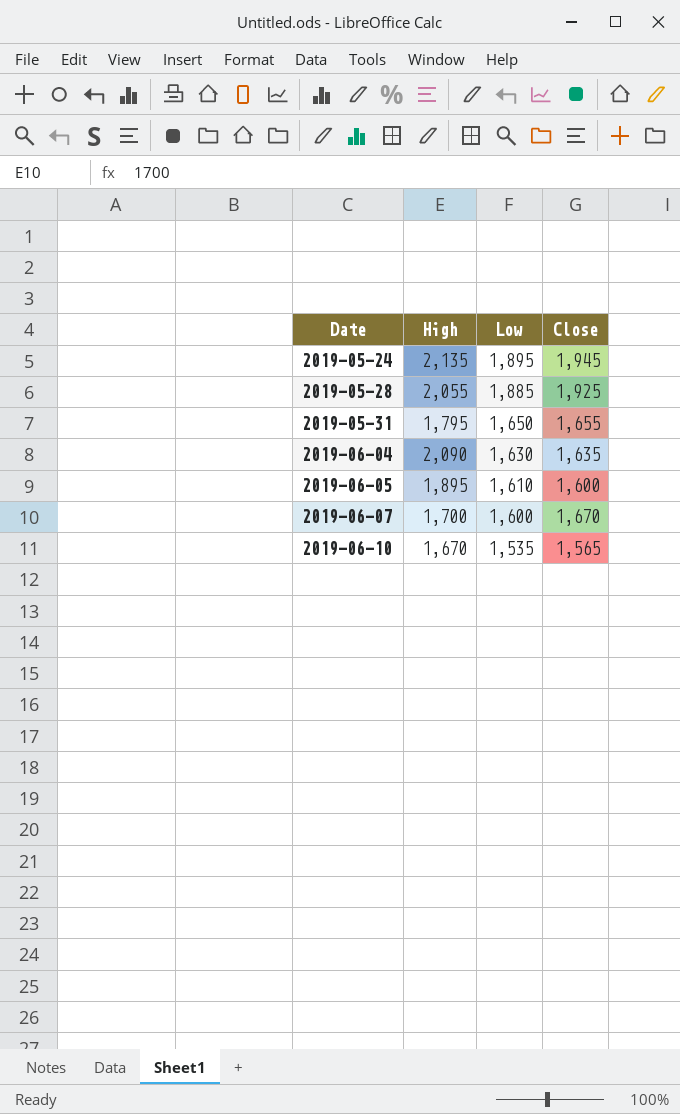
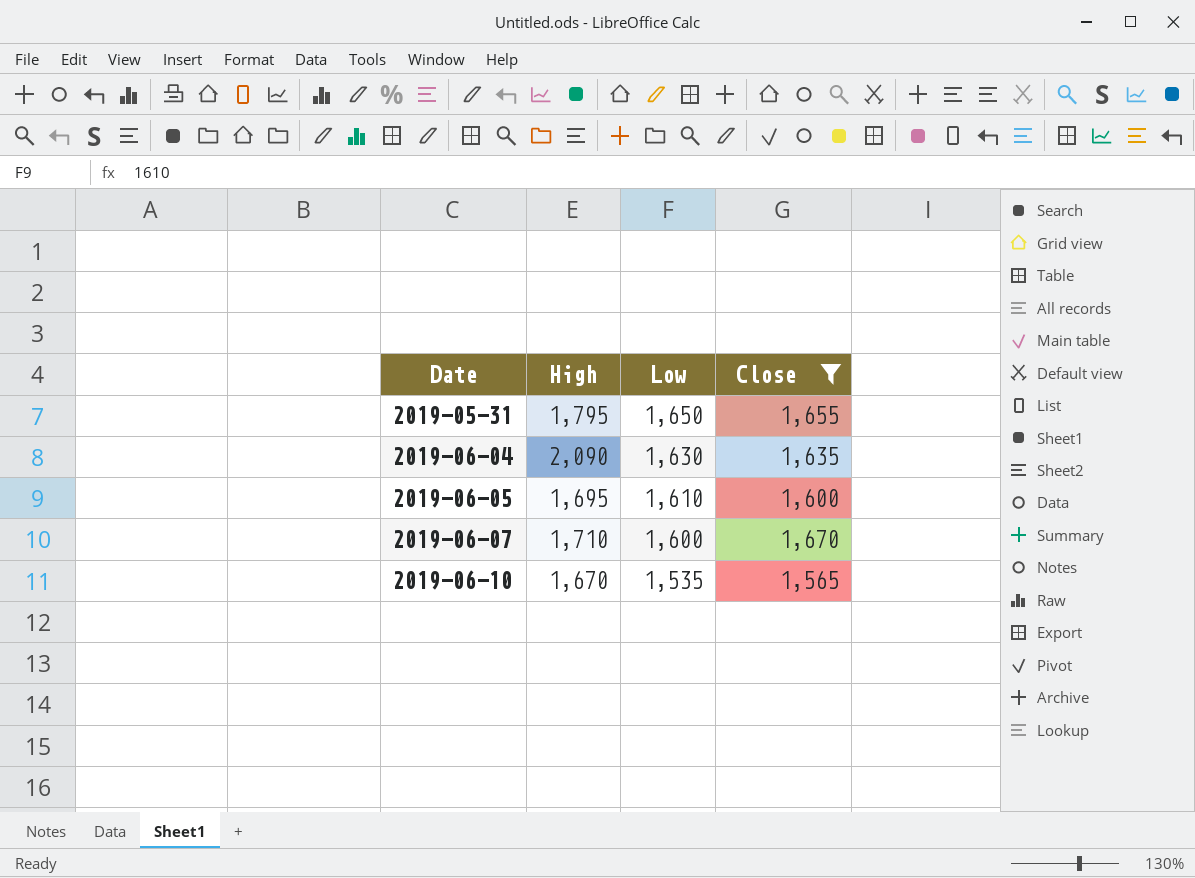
filter: none -> Close <= 1,670
2019-06-05 | High: 1,895 -> 1,695
2019-06-07 | High: 1,700 -> 1,710

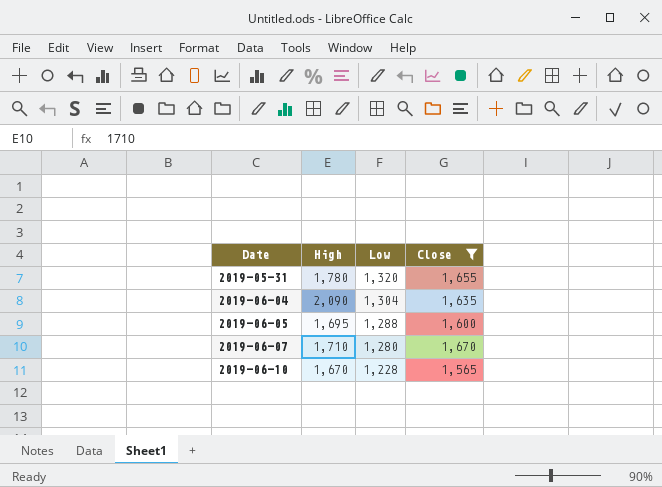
2019-05-31 | High: 1,795 -> 1,780
2019-05-31 | Low: 1,650 -> 1,320
2019-06-04 | Low: 1,630 -> 1,304
2019-06-05 | Low: 1,610 -> 1,288
2019-06-07 | Low: 1,600 -> 1,280
2019-06-10 | Low: 1,535 -> 1,228

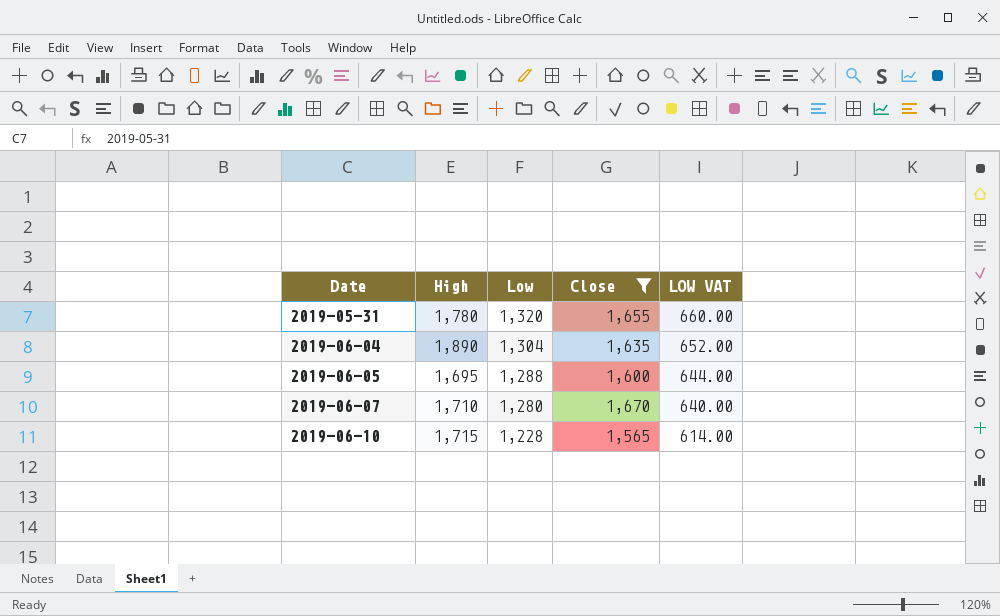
column LOW VAT | formula: none -> [Low] * 0.5
2019-06-04 | High: 2,090 -> 1,890
2019-06-10 | High: 1,670 -> 1,715

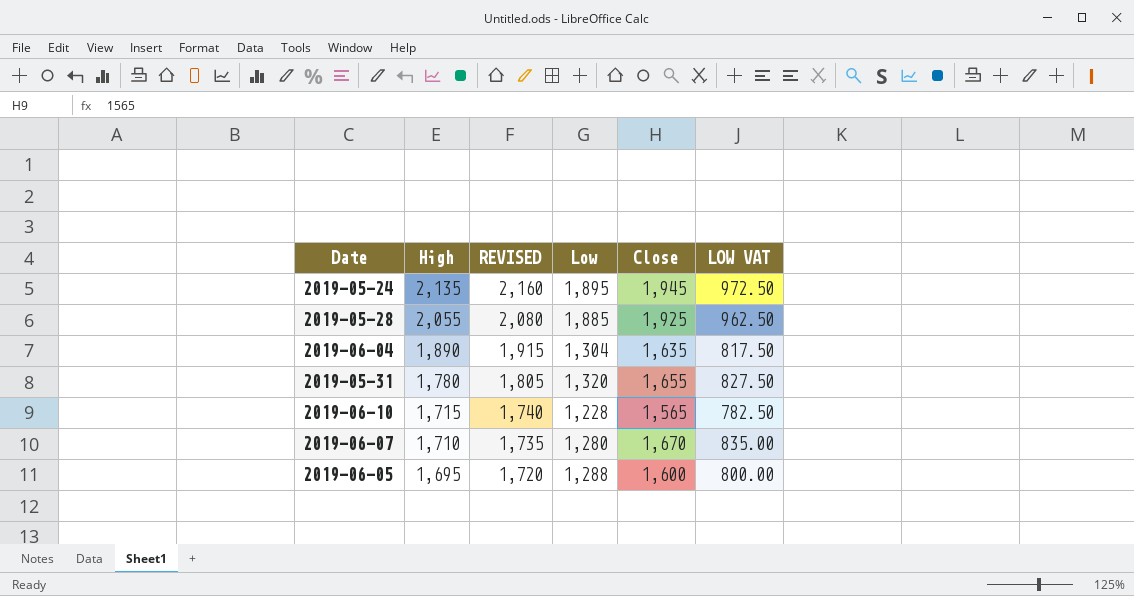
filter: Close <= 1,670 -> none
row order: Date ascending -> High descending
column REVISED | formula: none -> [High] + 25
column LOW VAT | formula: [Low] * 0.5 -> [Close] * 0.5

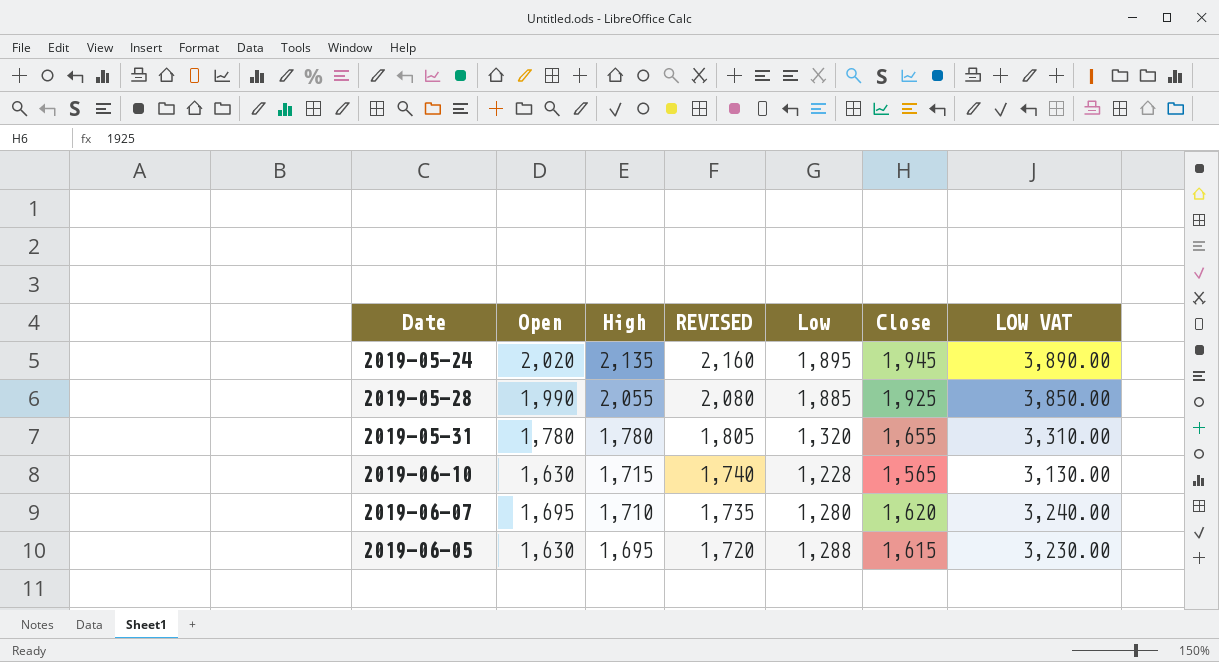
column Open | position: none -> 2
column LOW VAT | formula: [Close] * 0.5 -> [Close] * 2
row 2019-06-04: 1,890 | 1,915 | 1,304 | 1,635 | 817.50 -> none
2019-06-07 | Close: 1,670 -> 1,620
2019-06-05 | Close: 1,600 -> 1,615

